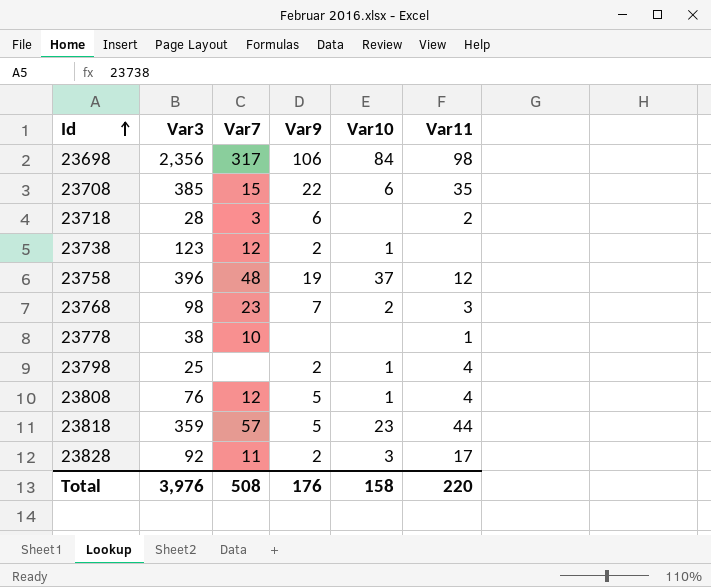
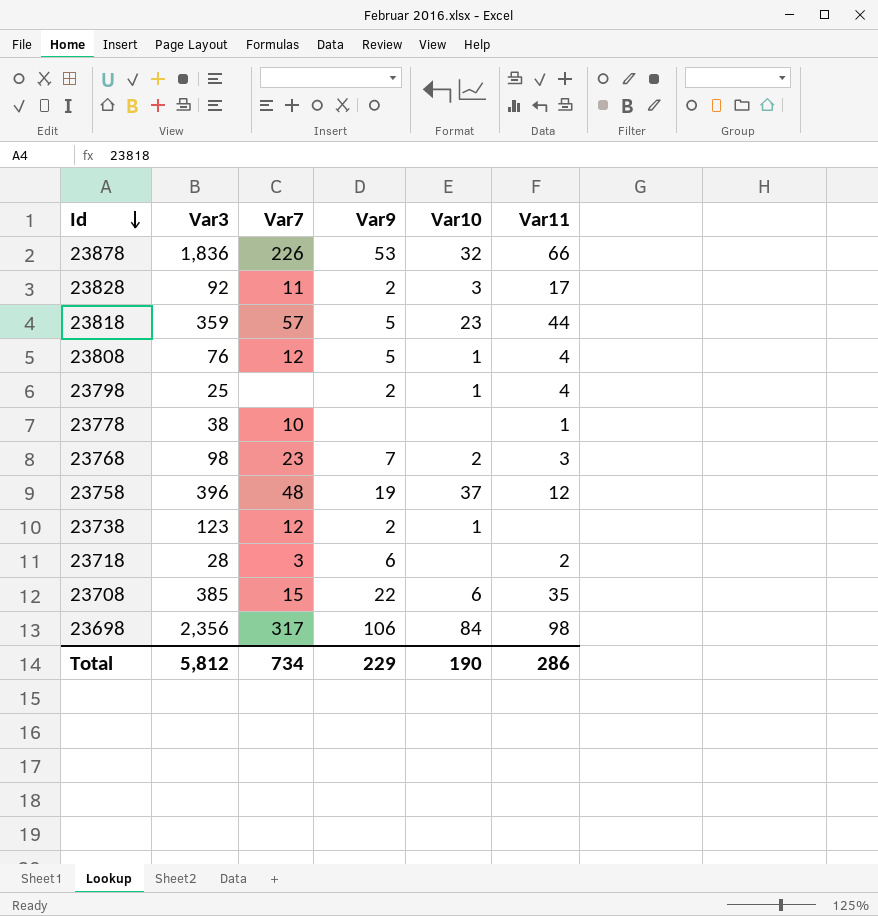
row order: Id ascending -> Id descending
row 23878: none -> 1,836 | 226 | 53 | 32 | 66
Total | Var3: 3,976 -> 5,812
Total | Var7: 508 -> 734
Total | Var9: 176 -> 229
Total | Var10: 158 -> 190
Total | Var11: 220 -> 286

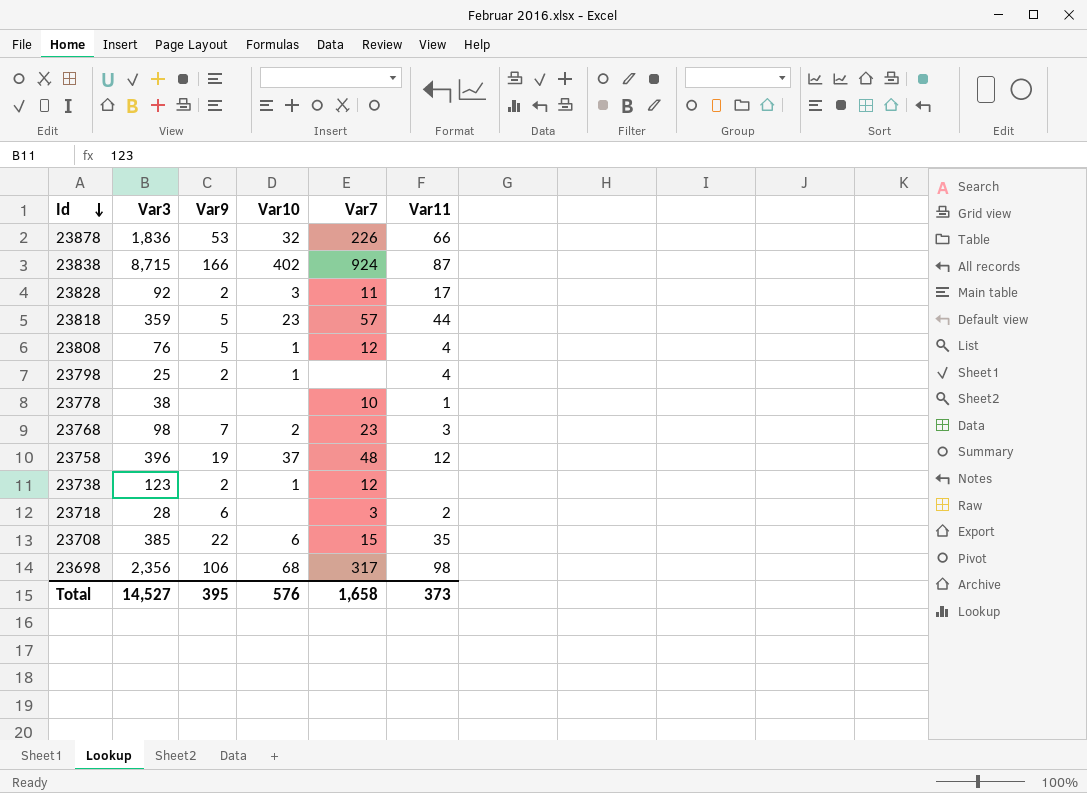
column Var7 | position: 3 -> 5
row 23838: none -> 8,715 | 166 | 402 | 924 | 87
23698 | Var10: 84 -> 68
Total | Var3: 5,812 -> 14,527
Total | Var9: 229 -> 395
Total | Var10: 190 -> 576
Total | Var7: 734 -> 1,658
Total | Var11: 286 -> 373

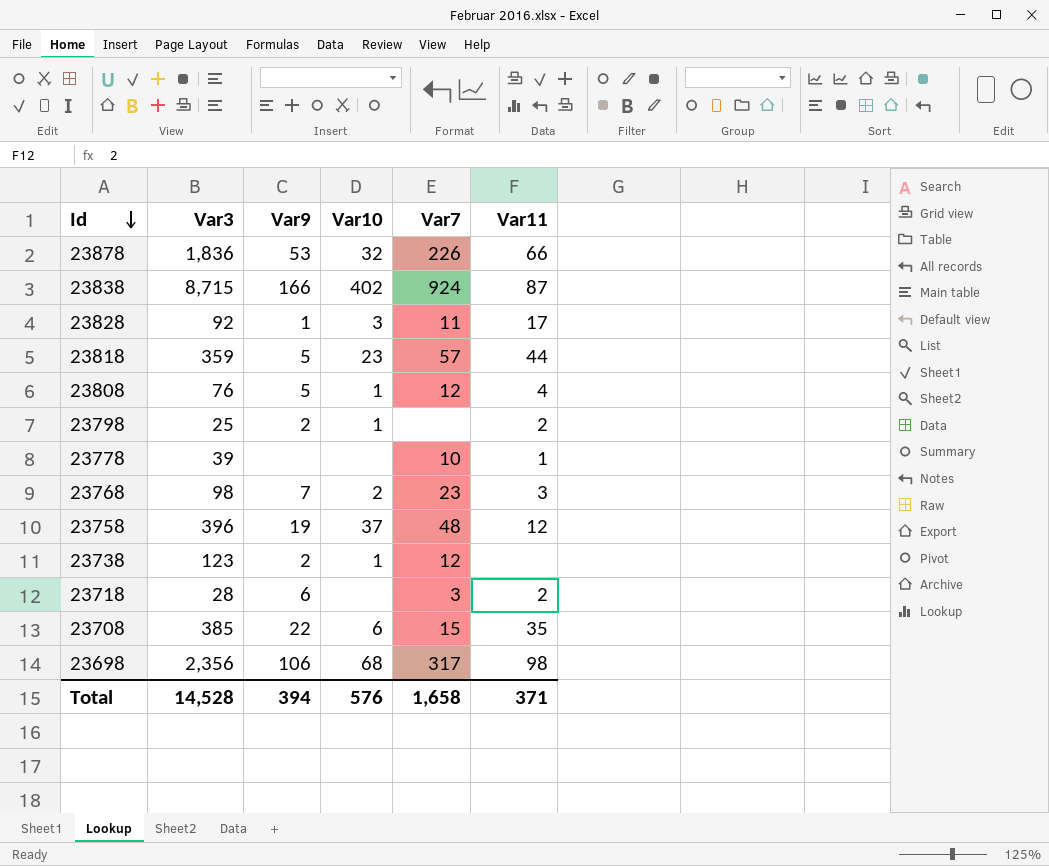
23828 | Var9: 2 -> 1
23798 | Var11: 4 -> 2
23778 | Var3: 38 -> 39
Total | Var3: 14,527 -> 14,528
Total | Var9: 395 -> 394
Total | Var11: 373 -> 371

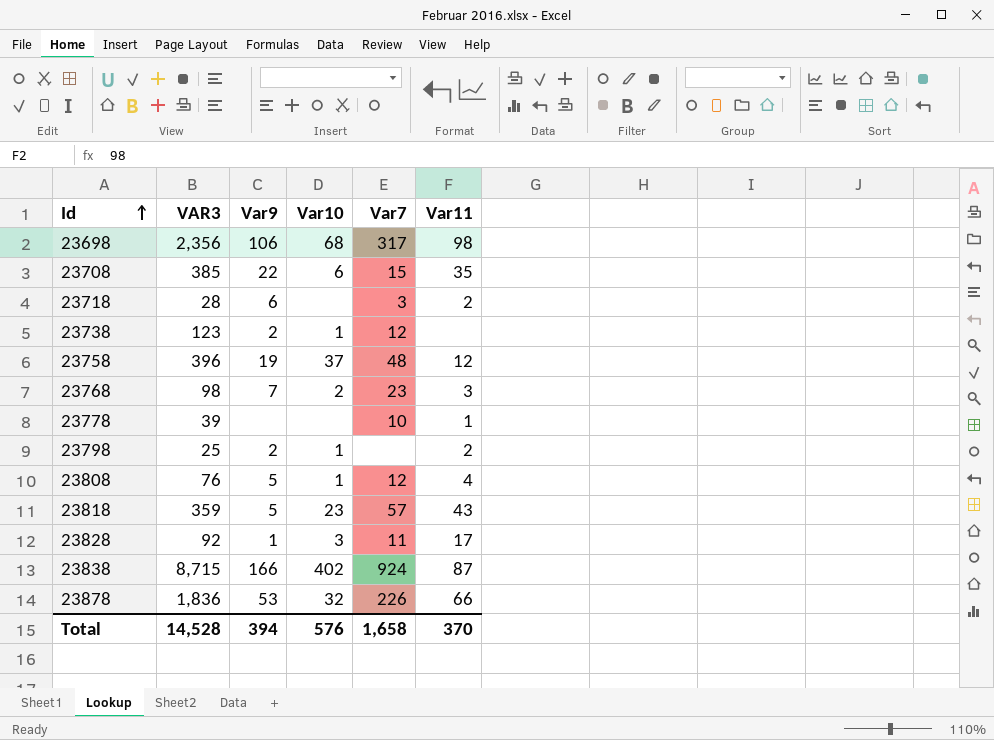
row order: Id descending -> Id ascending
column name: Var3 -> VAR3
23818 | Var11: 44 -> 43
Total | Var11: 371 -> 370

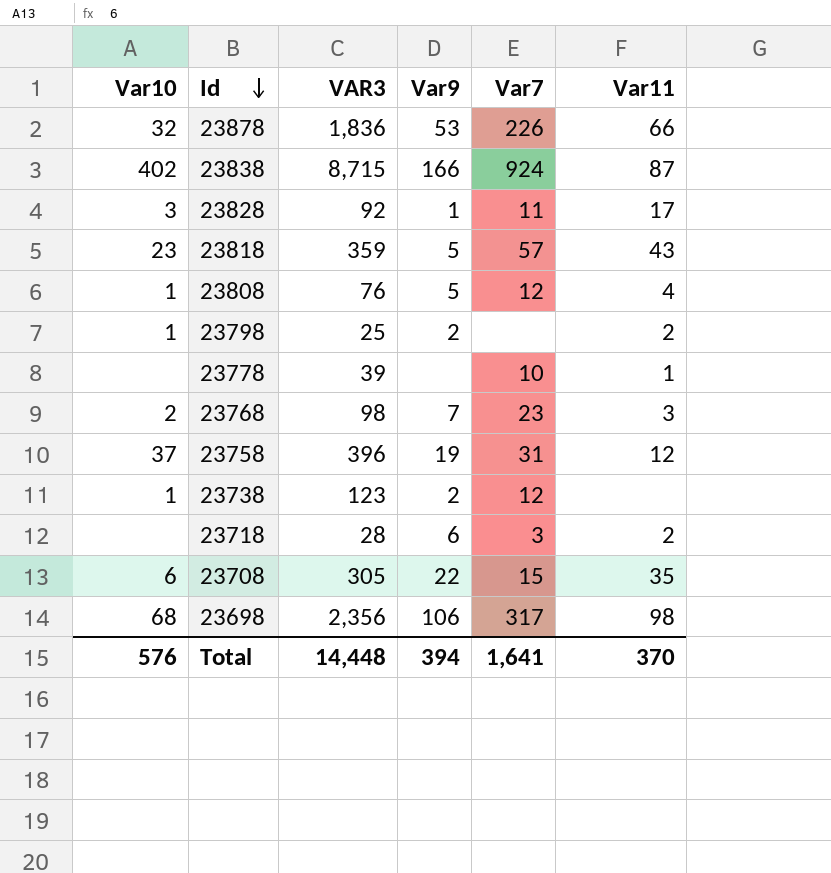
row order: Id ascending -> Id descending
column Var10 | position: 4 -> 1
23758 | Var7: 48 -> 31
23708 | VAR3: 385 -> 305
Total | VAR3: 14,528 -> 14,448
Total | Var7: 1,658 -> 1,641

